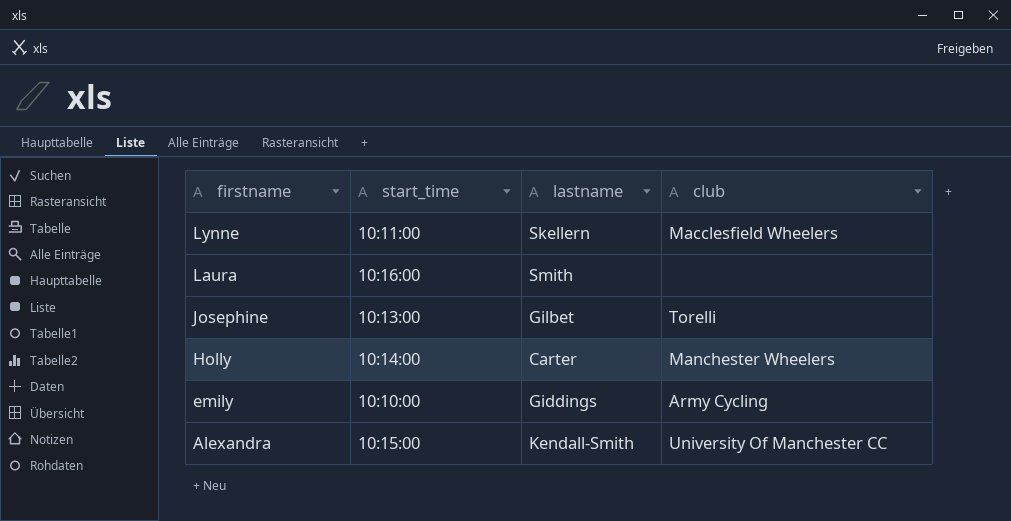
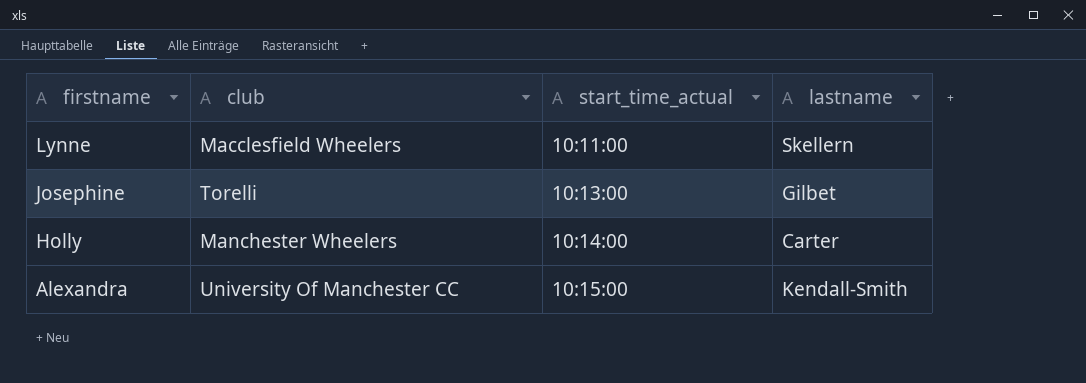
column club | position: 4 -> 2
column name: start_time -> start_time_actual
row Laura: 10:16:00 | Smith | none -> none
row emily: 10:10:00 | Giddings | Army Cycling -> none

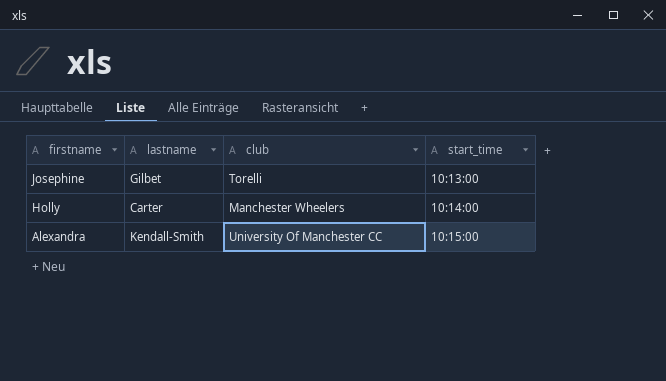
column lastname | position: 4 -> 2
column name: start_time_actual -> start_time
row Lynne: Macclesfield Wheelers | 10:11:00 | Skellern -> none

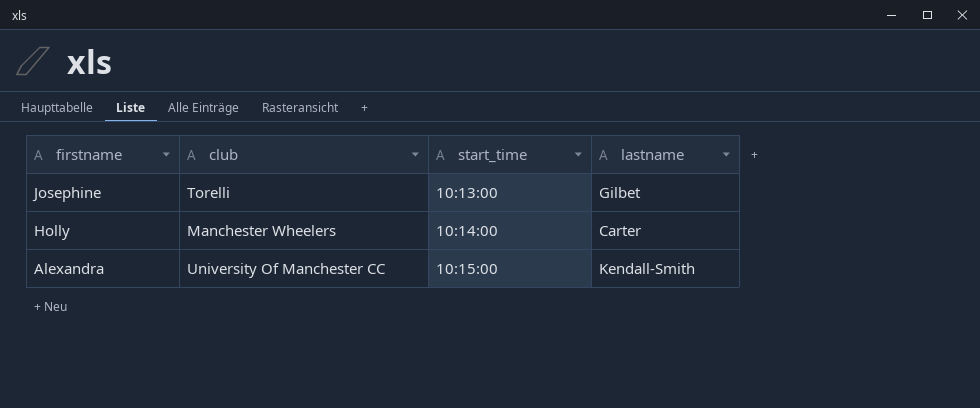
column lastname | position: 2 -> 4

